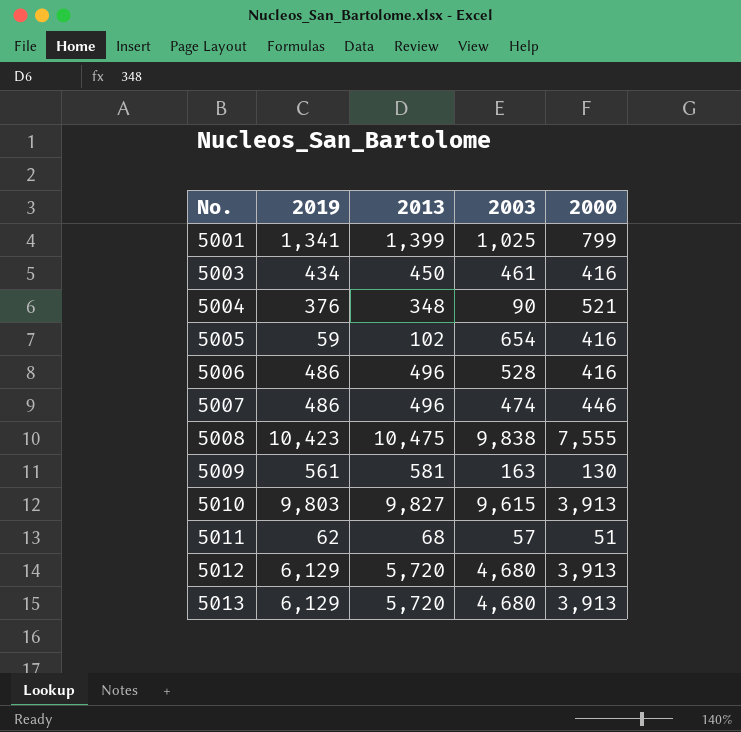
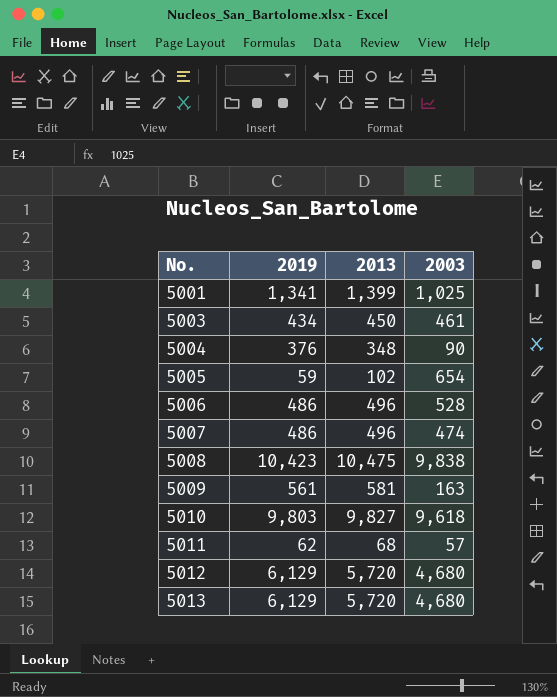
column 2000 | position: 5 -> none
5010 | 2003: 9,615 -> 9,618

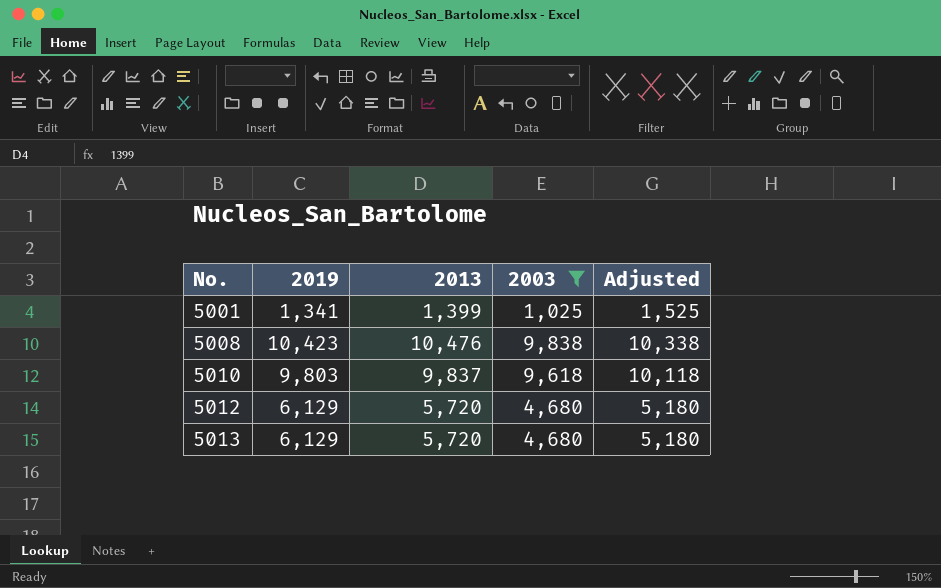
filter: none -> 2003 >= 1,025
column Adjusted | formula: none -> [2003] + 500
5008 | 2013: 10,475 -> 10,476
5010 | 2013: 9,827 -> 9,837

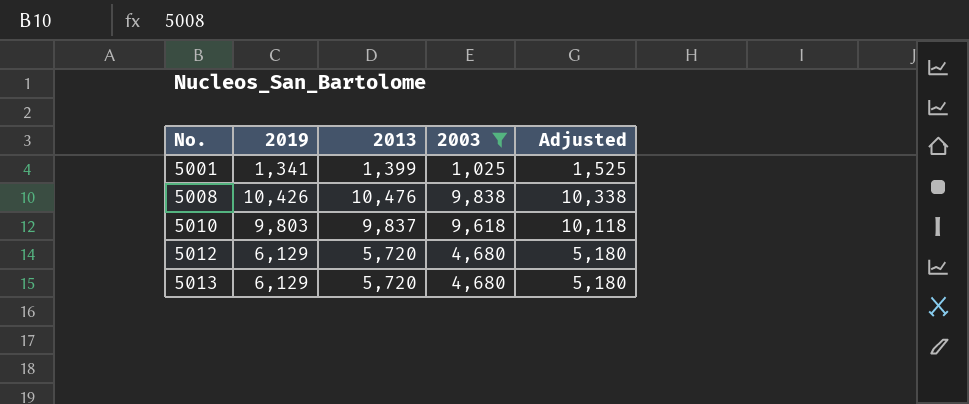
5008 | 2019: 10,423 -> 10,426

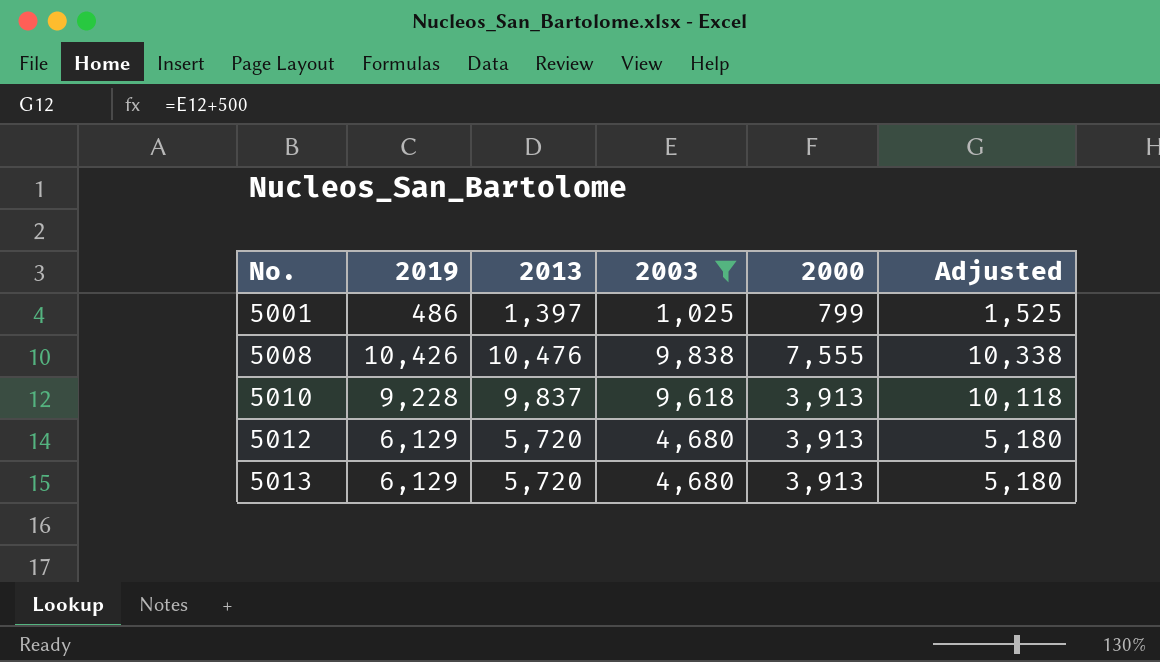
column 2000 | position: none -> 5
5001 | 2019: 1,341 -> 486
5001 | 2013: 1,399 -> 1,397
5010 | 2019: 9,803 -> 9,228

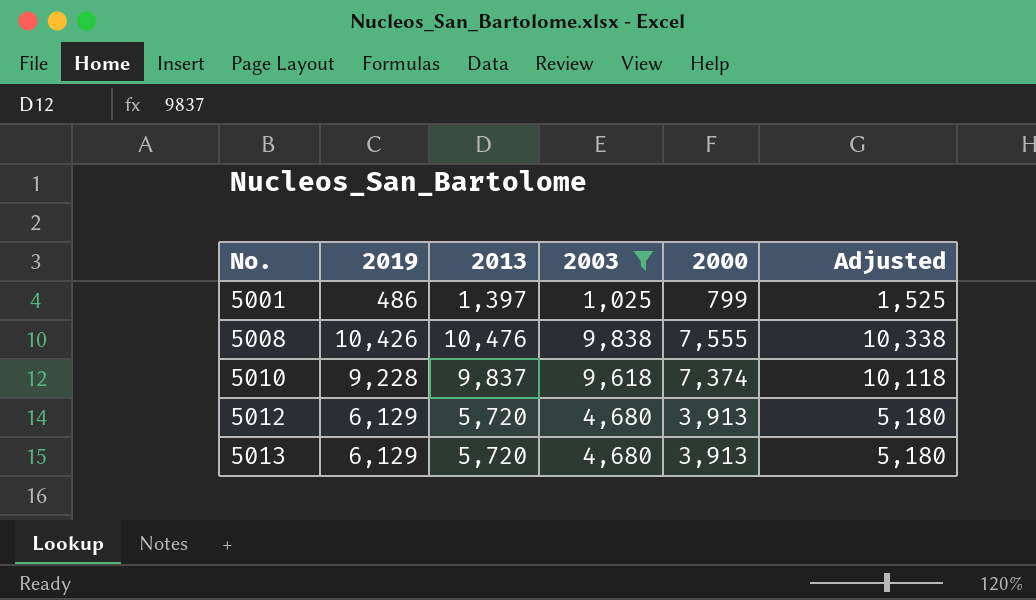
5010 | 2000: 3,913 -> 7,374

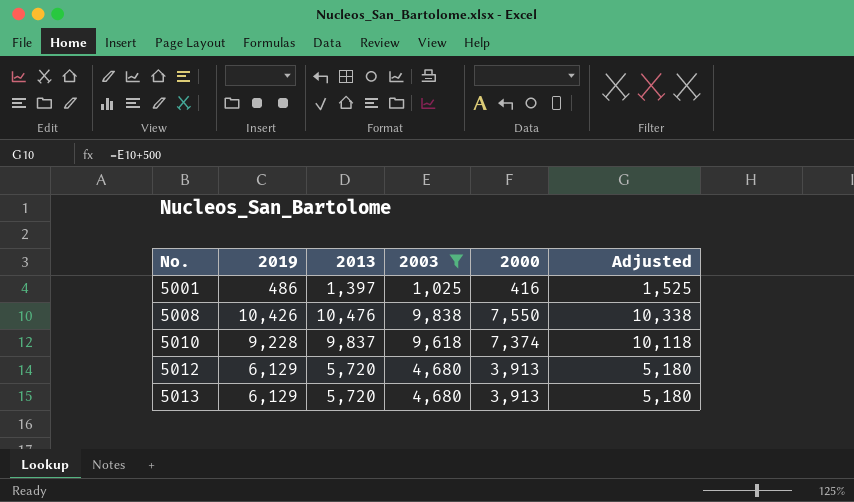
5001 | 2000: 799 -> 416
5008 | 2000: 7,555 -> 7,550

